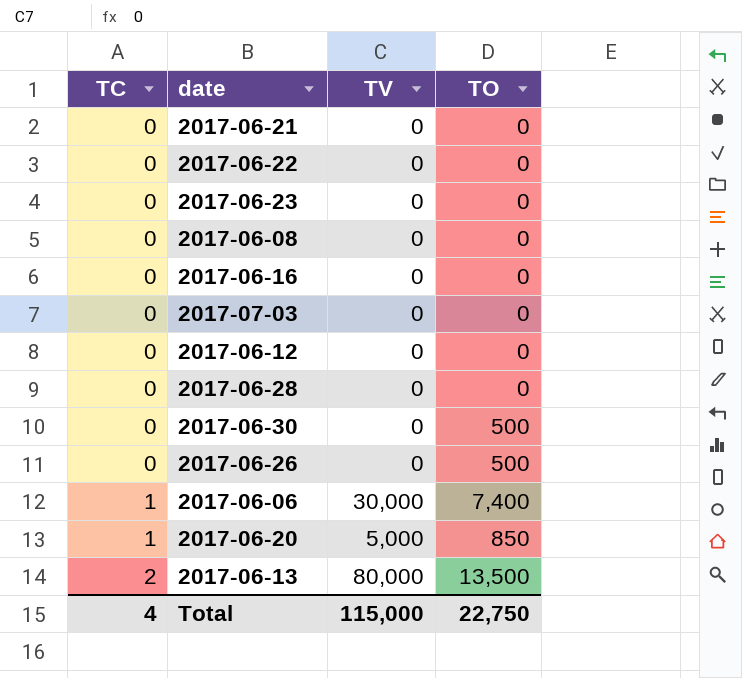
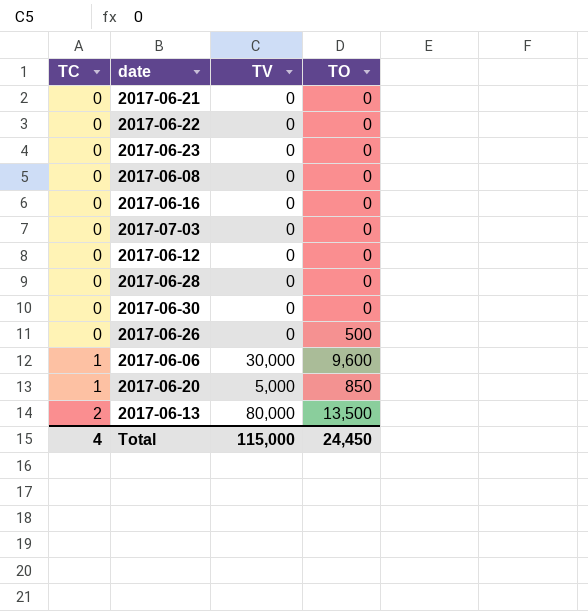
2017-06-30 | TO: 500 -> 0
2017-06-06 | TO: 7,400 -> 9,600
Total | TO: 22,750 -> 24,450

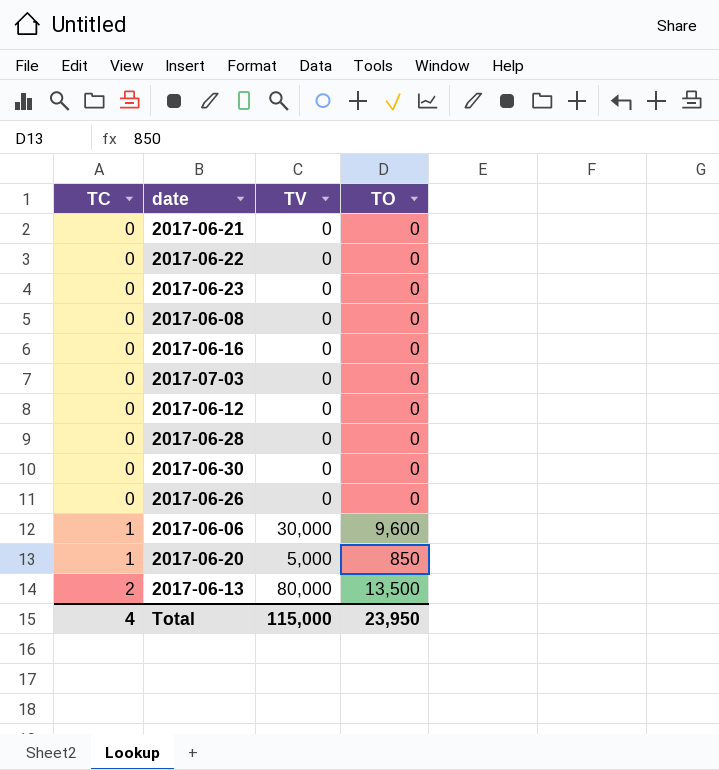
2017-06-26 | TO: 500 -> 0
Total | TO: 24,450 -> 23,950

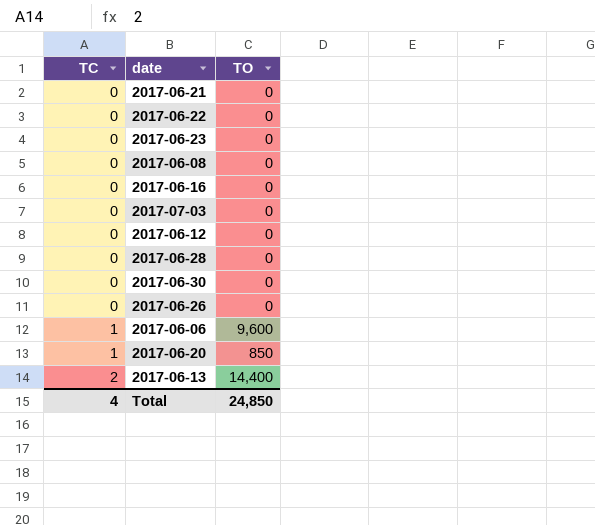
column TV | position: 3 -> none
2017-06-13 | TO: 13,500 -> 14,400
Total | TO: 23,950 -> 24,850

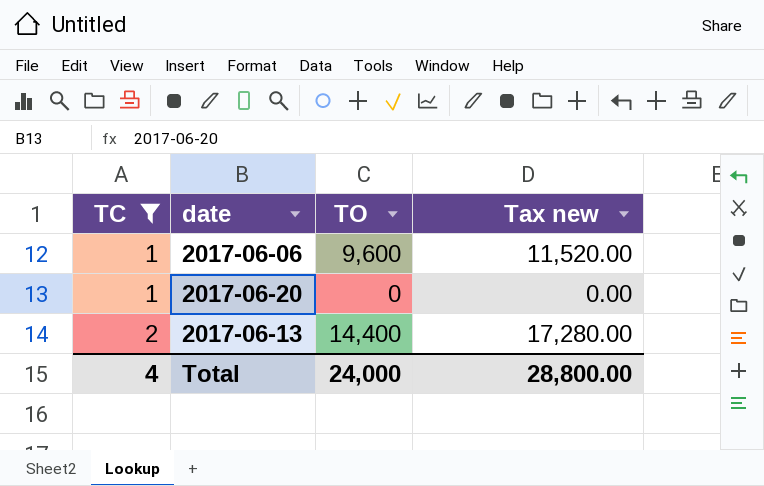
filter: none -> TC != 0
column Tax new | formula: none -> [TO] * 1.2
2017-06-20 | TO: 850 -> 0
Total | TO: 24,850 -> 24,000

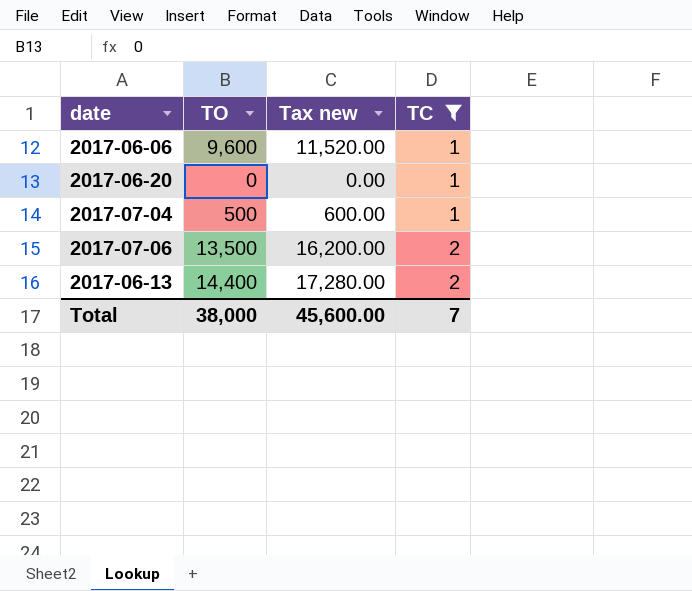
column TC | position: 1 -> 4
row 2017-07-04: none -> 500 | 600.00 | 1
row 2017-07-06: none -> 13,500 | 16,200.00 | 2
Total | TO: 24,000 -> 38,000
Total | Tax new: 28,800.00 -> 45,600.00
Total | TC: 4 -> 7

